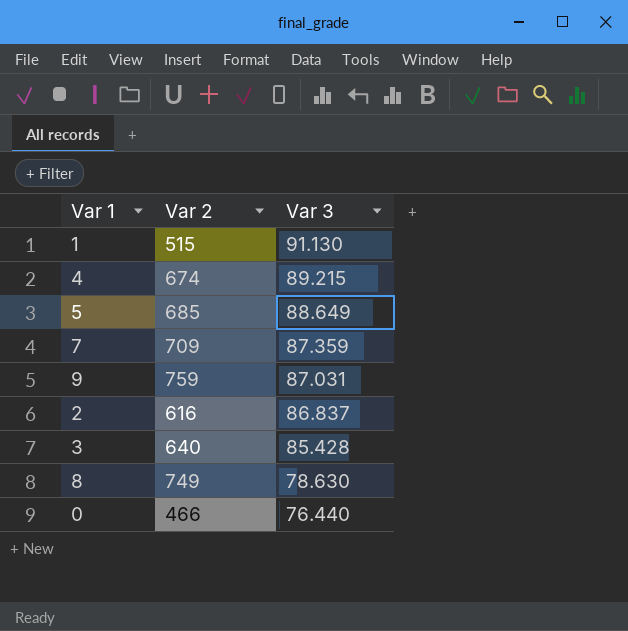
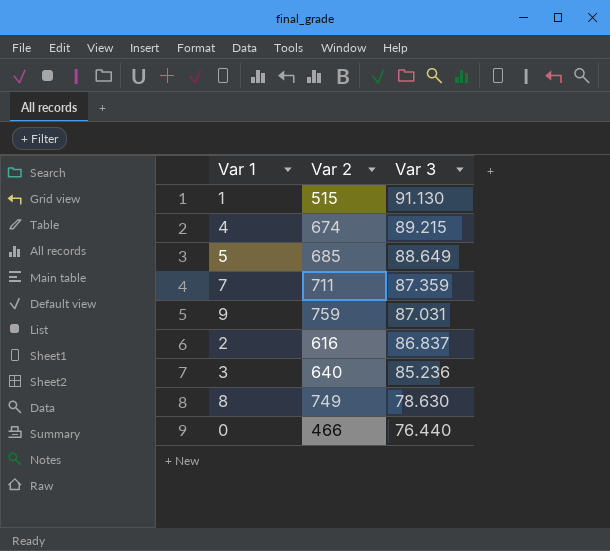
7 | Var 2: 709 -> 711
3 | Var 3: 85.428 -> 85.236

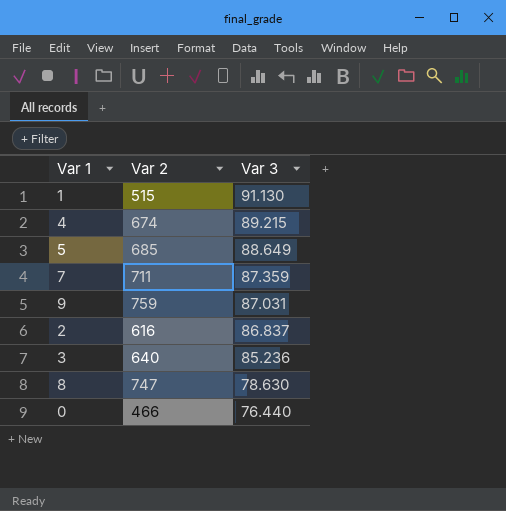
8 | Var 2: 749 -> 747

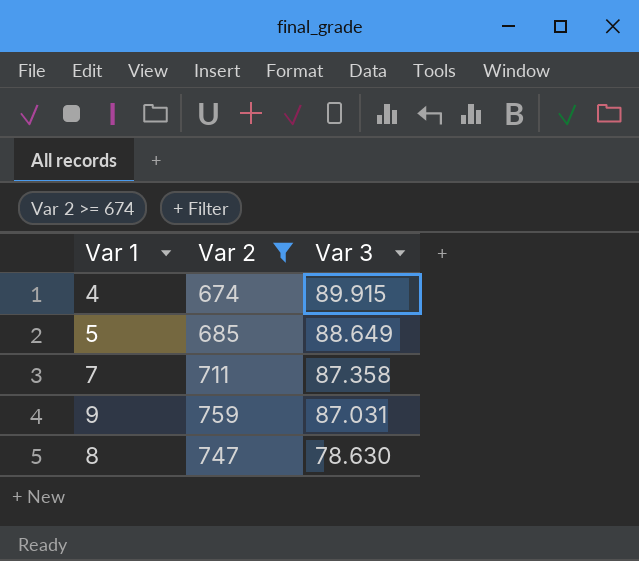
filter: none -> Var 2 >= 674
4 | Var 3: 89.215 -> 89.915
7 | Var 3: 87.359 -> 87.358

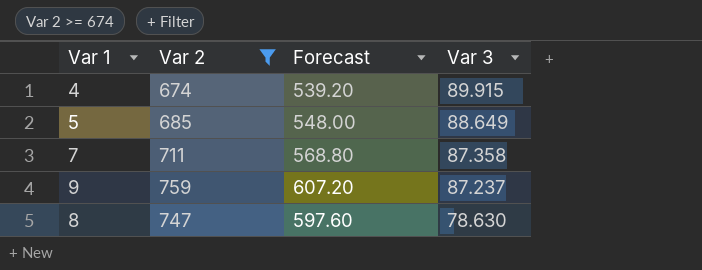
column Forecast | formula: none -> [Var 2] * 0.8
9 | Var 3: 87.031 -> 87.237

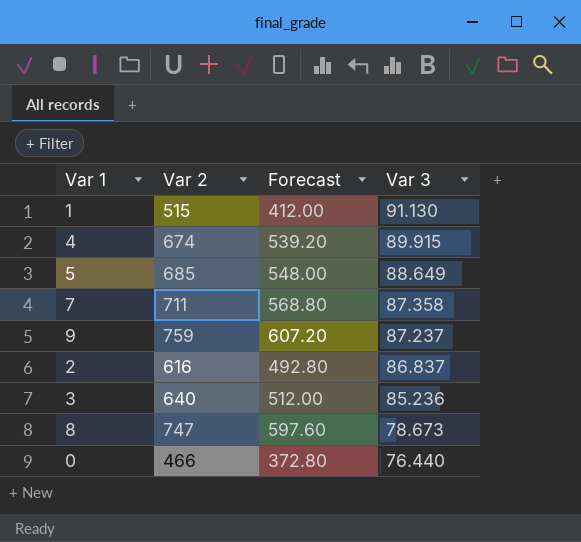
filter: Var 2 >= 674 -> none
8 | Var 3: 78.630 -> 78.673

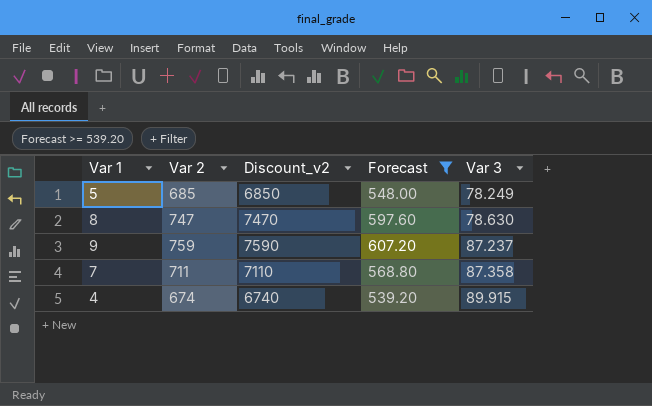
filter: none -> Forecast >= 539.20
row order: Var 3 descending -> Var 3 ascending
column Discount_v2 | formula: none -> [Var 2] * 10
5 | Var 3: 88.649 -> 78.249
8 | Var 3: 78.673 -> 78.630

